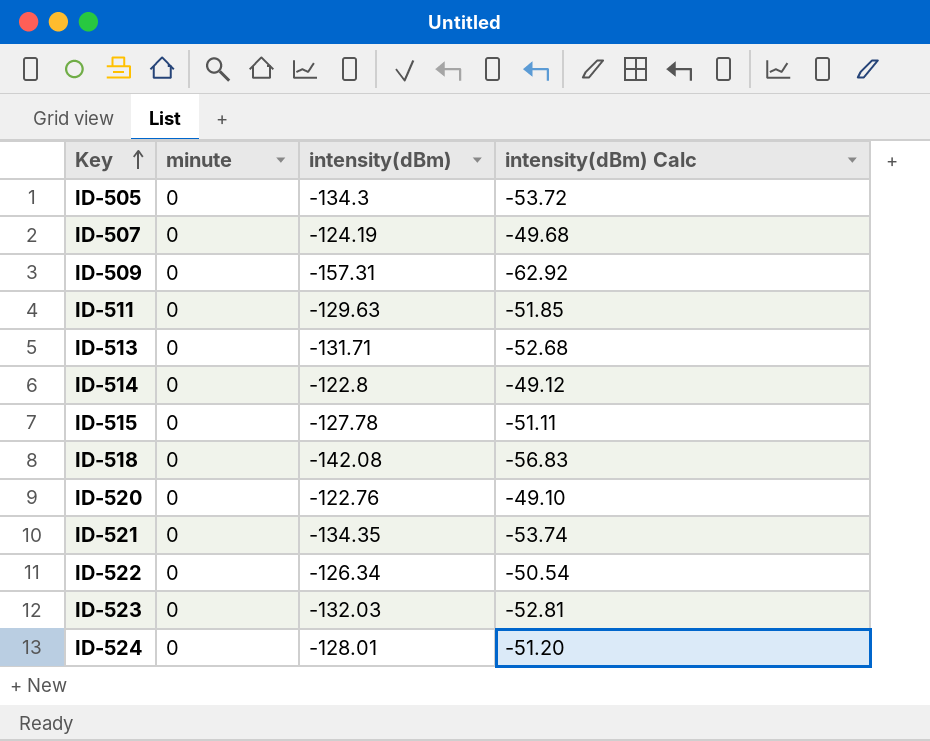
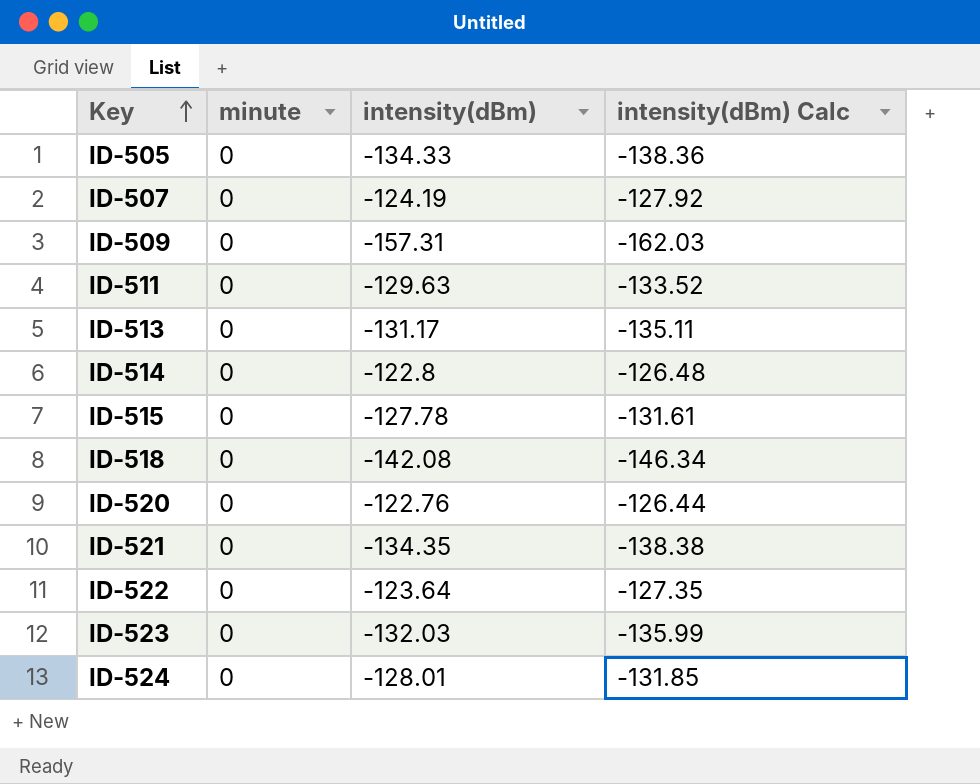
column intensity(dBm) Calc | formula: [intensity(dBm)] * 0.4 -> [intensity(dBm)] * 1.03
ID-505 | intensity(dBm): -134.3 -> -134.33
ID-513 | intensity(dBm): -131.71 -> -131.17
ID-522 | intensity(dBm): -126.34 -> -123.64

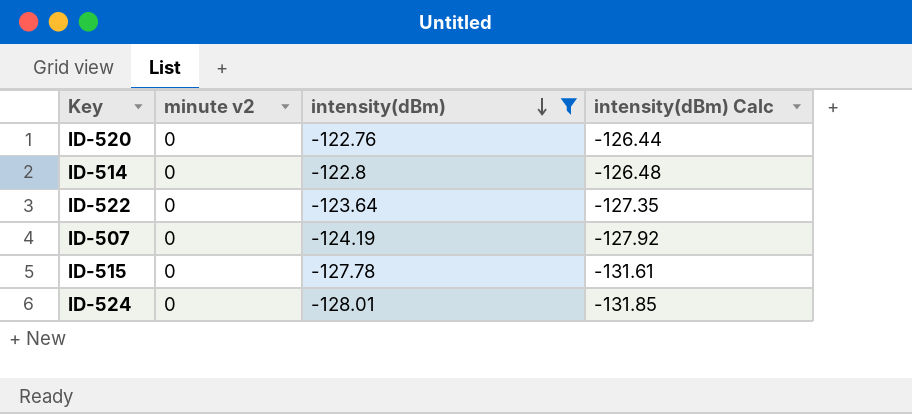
filter: none -> intensity(dBm) >= -128.01
row order: Key ascending -> intensity(dBm) descending
column name: minute -> minute v2

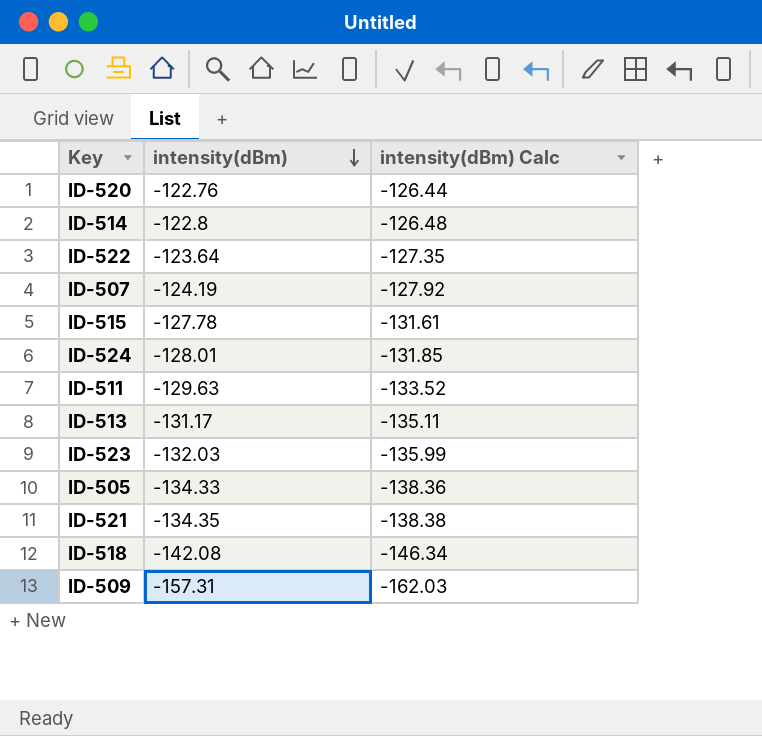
filter: intensity(dBm) >= -128.01 -> none
column minute v2 | position: 2 -> none

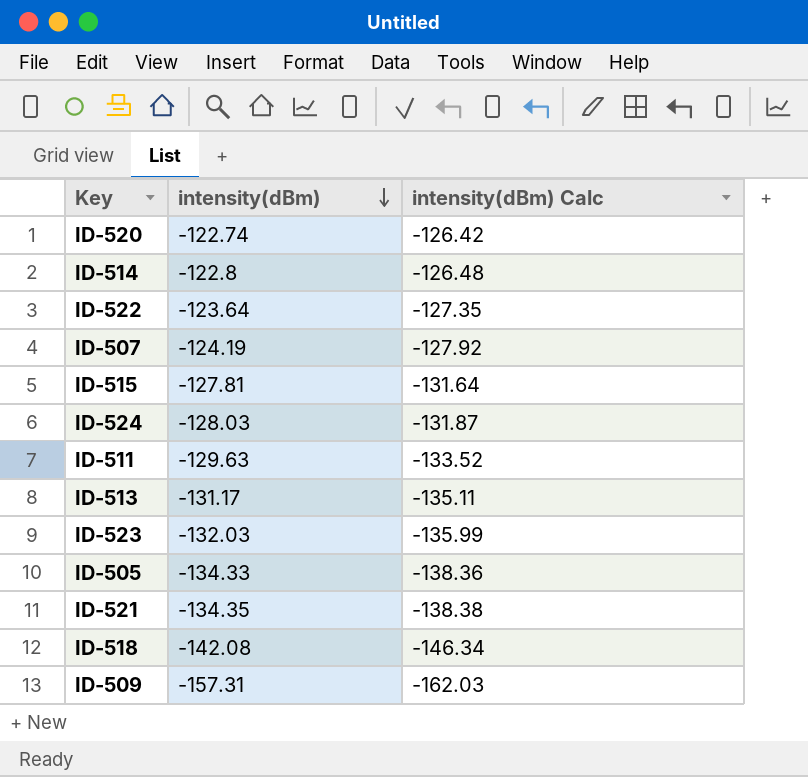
ID-520 | intensity(dBm): -122.76 -> -122.74
ID-520 | intensity(dBm) Calc: -126.44 -> -126.42
ID-515 | intensity(dBm): -127.78 -> -127.81
ID-515 | intensity(dBm) Calc: -131.61 -> -131.64
ID-524 | intensity(dBm): -128.01 -> -128.03
ID-524 | intensity(dBm) Calc: -131.85 -> -131.87

